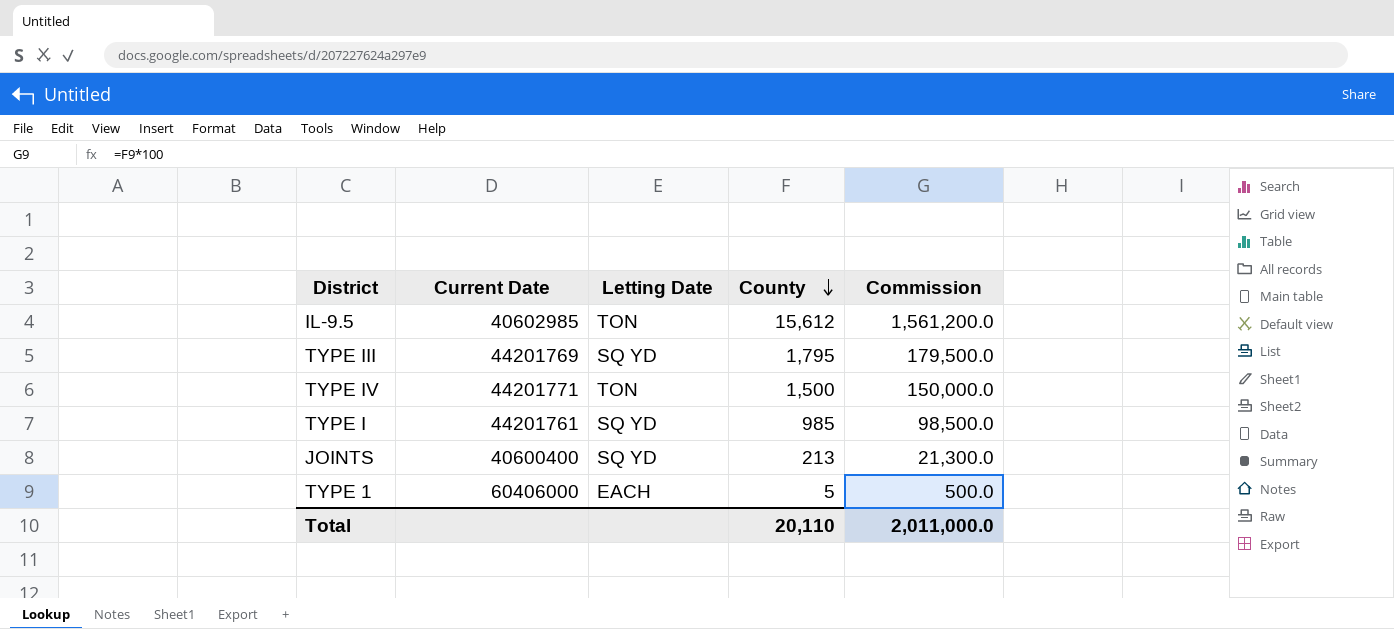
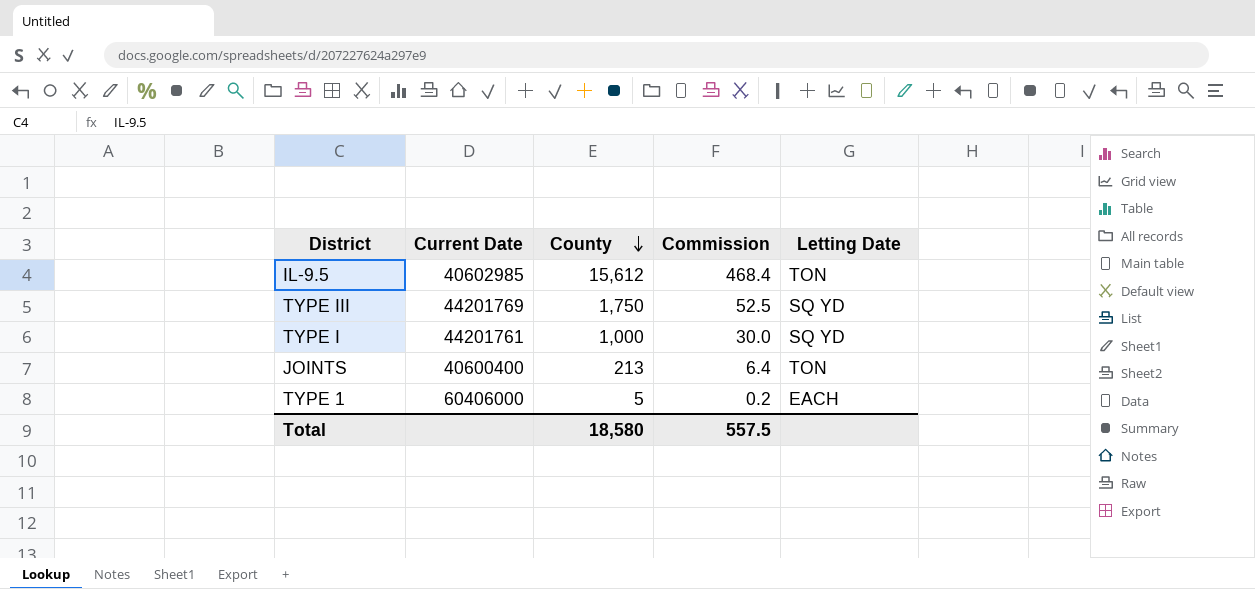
column Commission | formula: [County] * 100 -> [County] * 0.03
column Letting Date | position: 3 -> 5
row TYPE IV: 44201771 | TON | 1,500 | 150,000.0 -> none
TYPE III | County: 1,795 -> 1,750
TYPE I | County: 985 -> 1,000
JOINTS | Letting Date: SQ YD -> TON
Total | County: 20,110 -> 18,580
Total | Commission: 2,011,000.0 -> 557.5

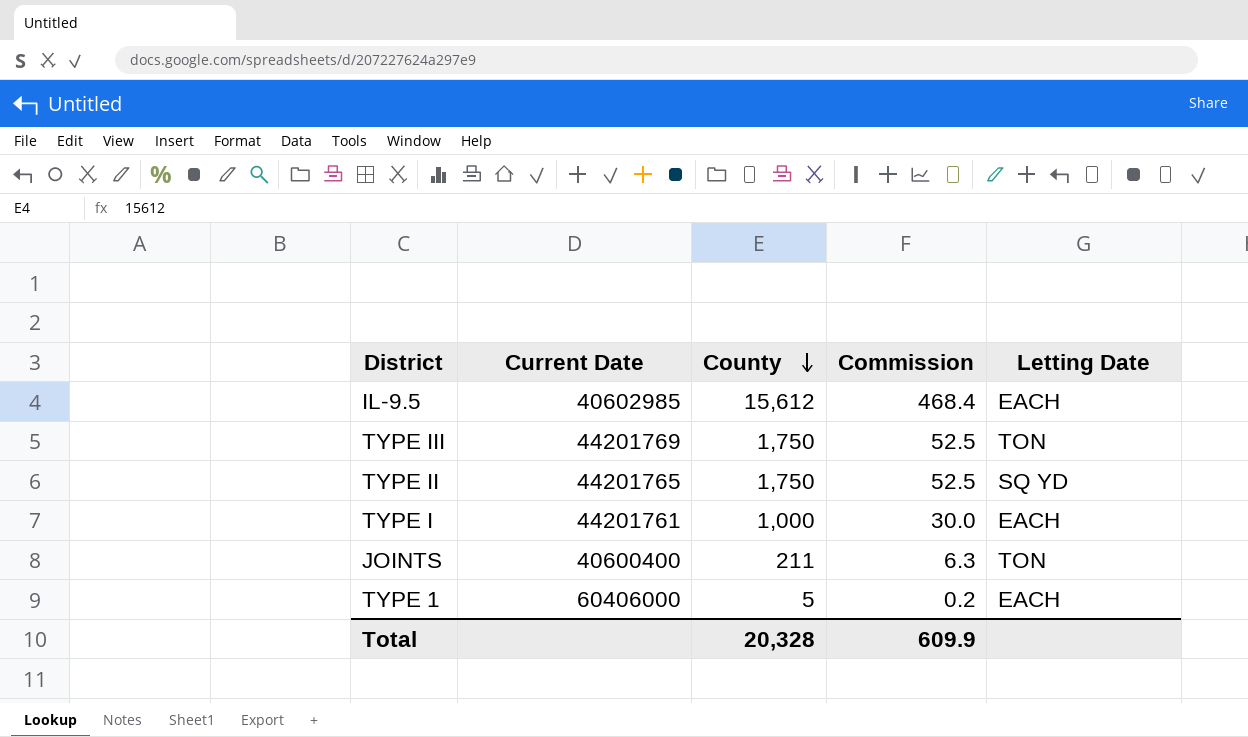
IL-9.5 | Letting Date: TON -> EACH
TYPE III | Letting Date: SQ YD -> TON
row TYPE II: none -> 44201765 | 1,750 | 52.5 | SQ YD
TYPE I | Letting Date: SQ YD -> EACH
JOINTS | County: 213 -> 211
JOINTS | Commission: 6.4 -> 6.3
Total | County: 18,580 -> 20,328
Total | Commission: 557.5 -> 609.9

